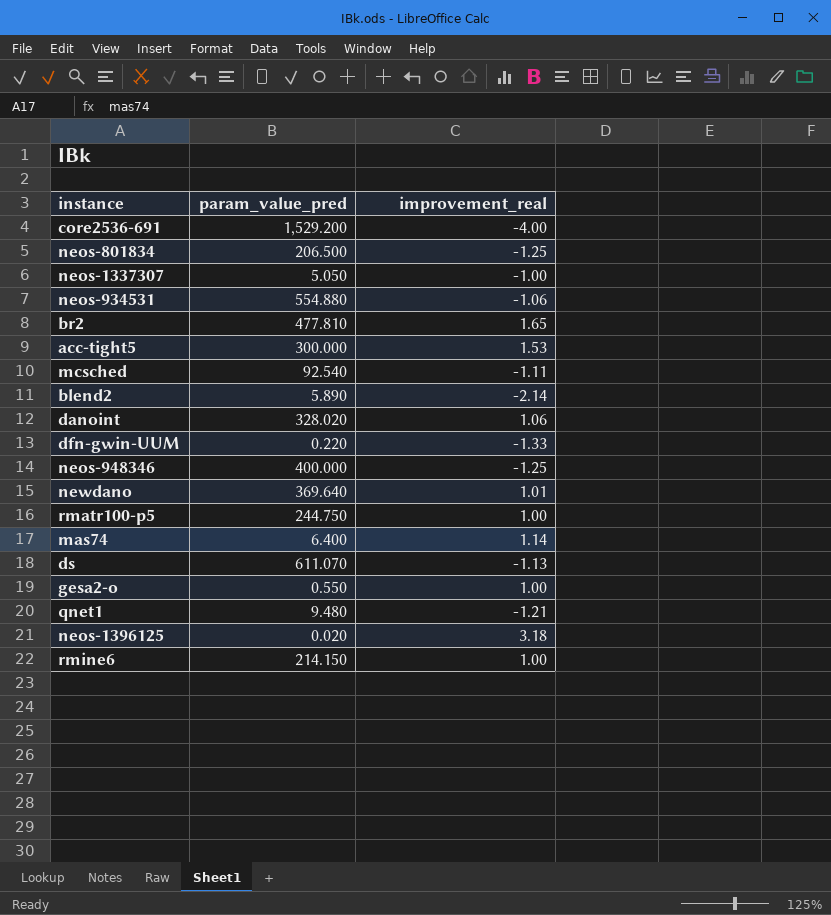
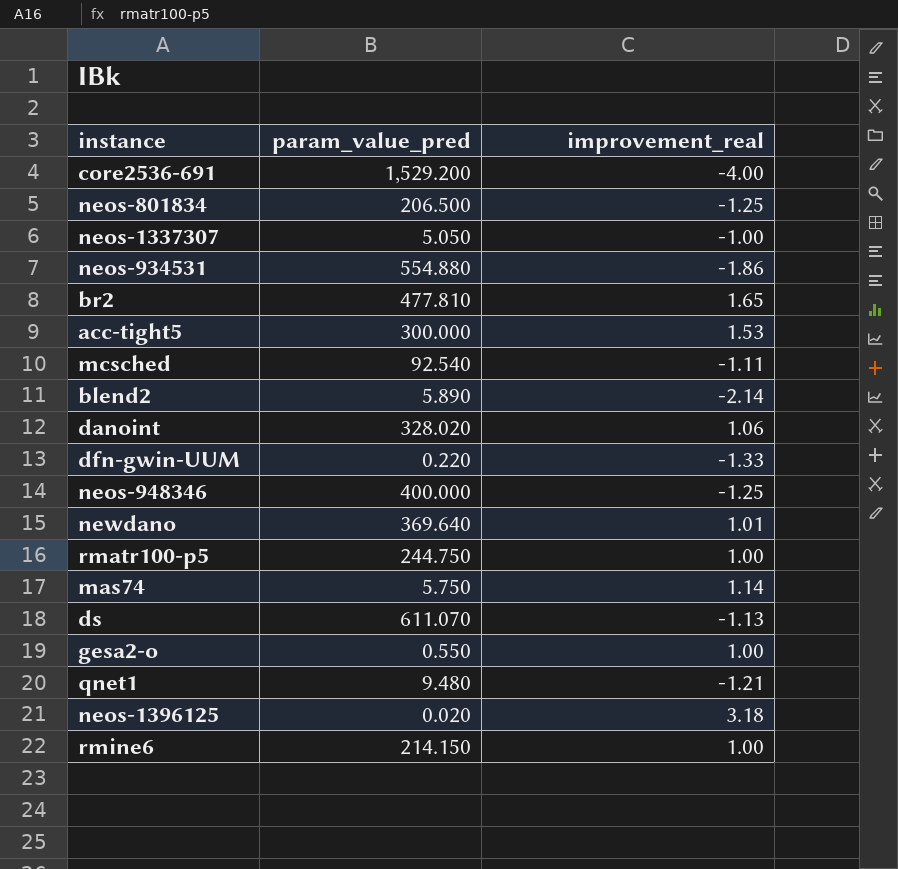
neos-934531 | improvement_real: -1.06 -> -1.86
mas74 | param_value_pred: 6.400 -> 5.750

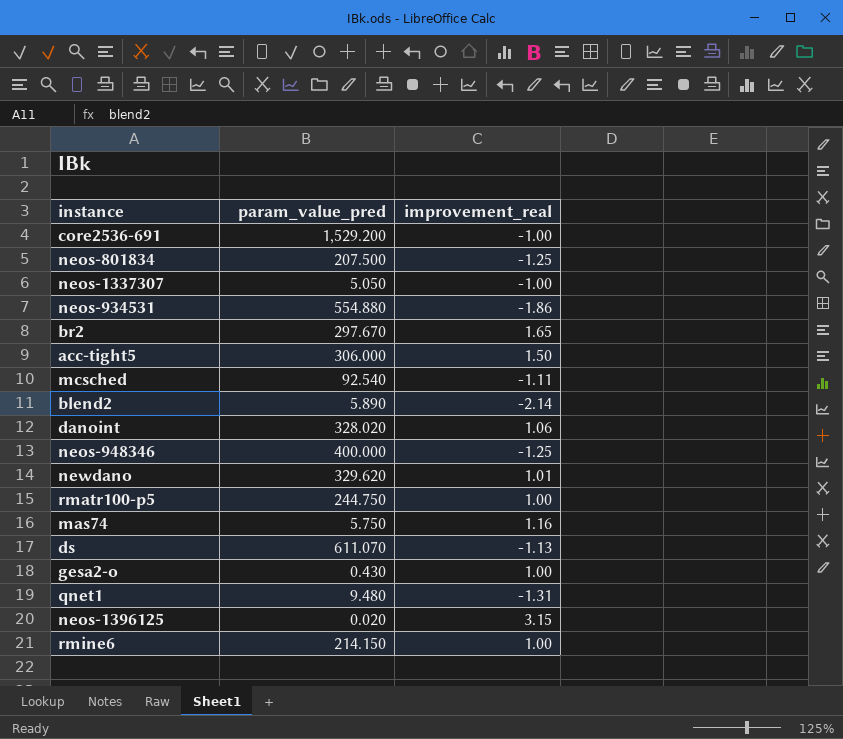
row dfn-gwin-UUM: 0.220 | -1.33 -> none
core2536-691 | improvement_real: -4.00 -> -1.00
neos-801834 | param_value_pred: 206.500 -> 207.500
br2 | param_value_pred: 477.810 -> 297.670
acc-tight5 | param_value_pred: 300.000 -> 306.000
acc-tight5 | improvement_real: 1.53 -> 1.50
newdano | param_value_pred: 369.640 -> 329.620
mas74 | improvement_real: 1.14 -> 1.16
gesa2-o | param_value_pred: 0.550 -> 0.430
qnet1 | improvement_real: -1.21 -> -1.31
neos-1396125 | improvement_real: 3.18 -> 3.15

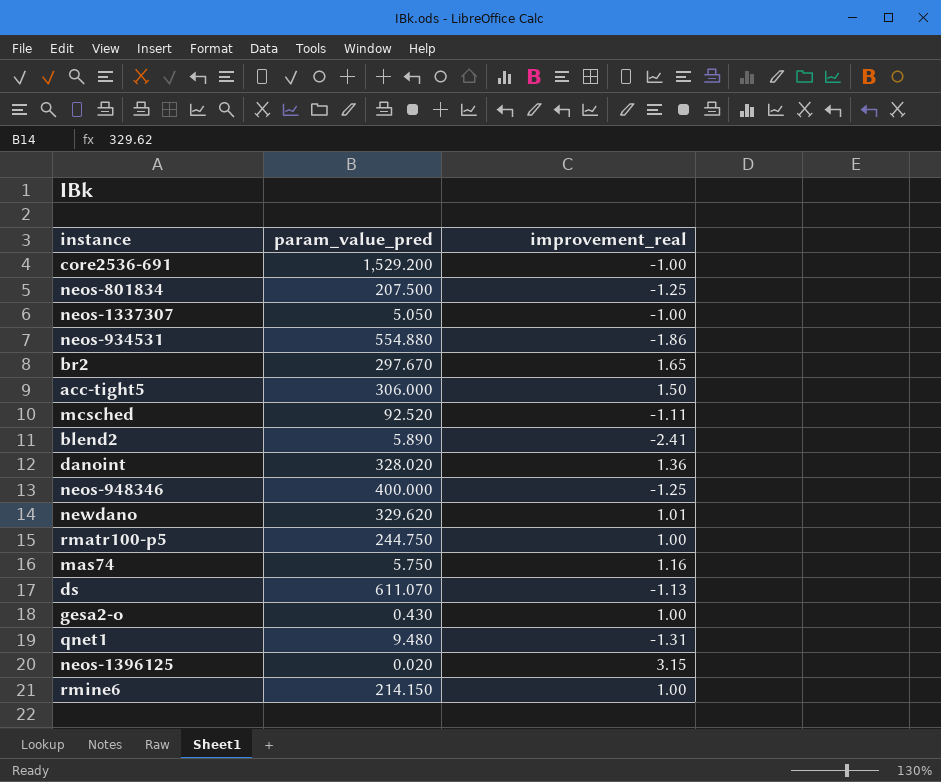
mcsched | param_value_pred: 92.540 -> 92.520
blend2 | improvement_real: -2.14 -> -2.41
danoint | improvement_real: 1.06 -> 1.36

